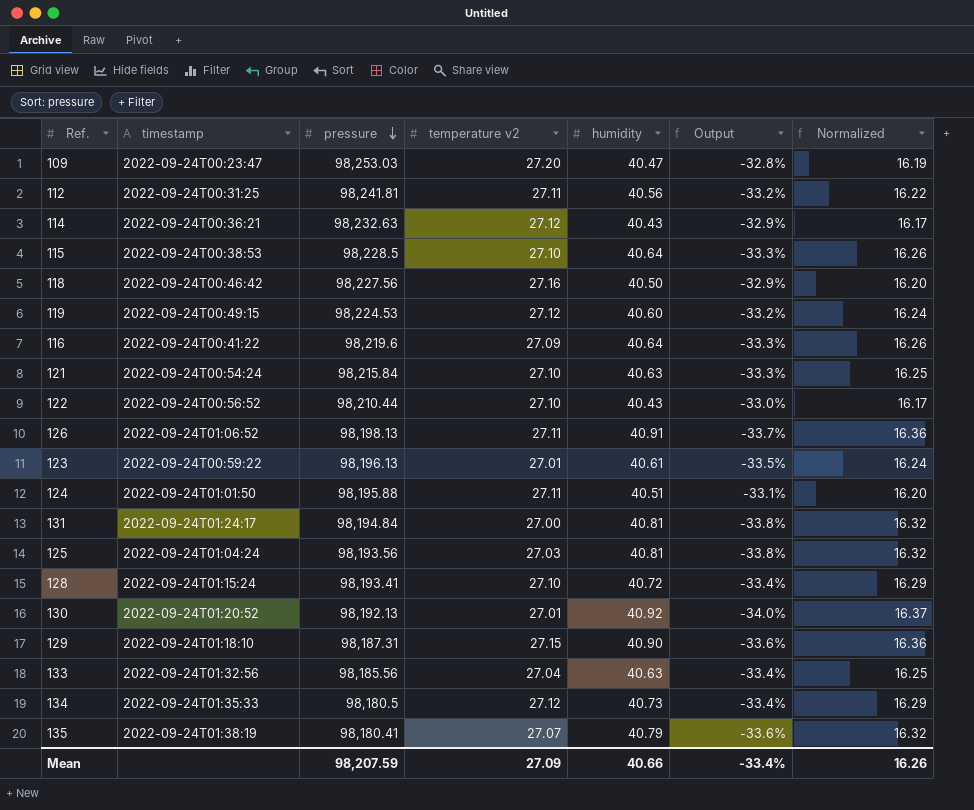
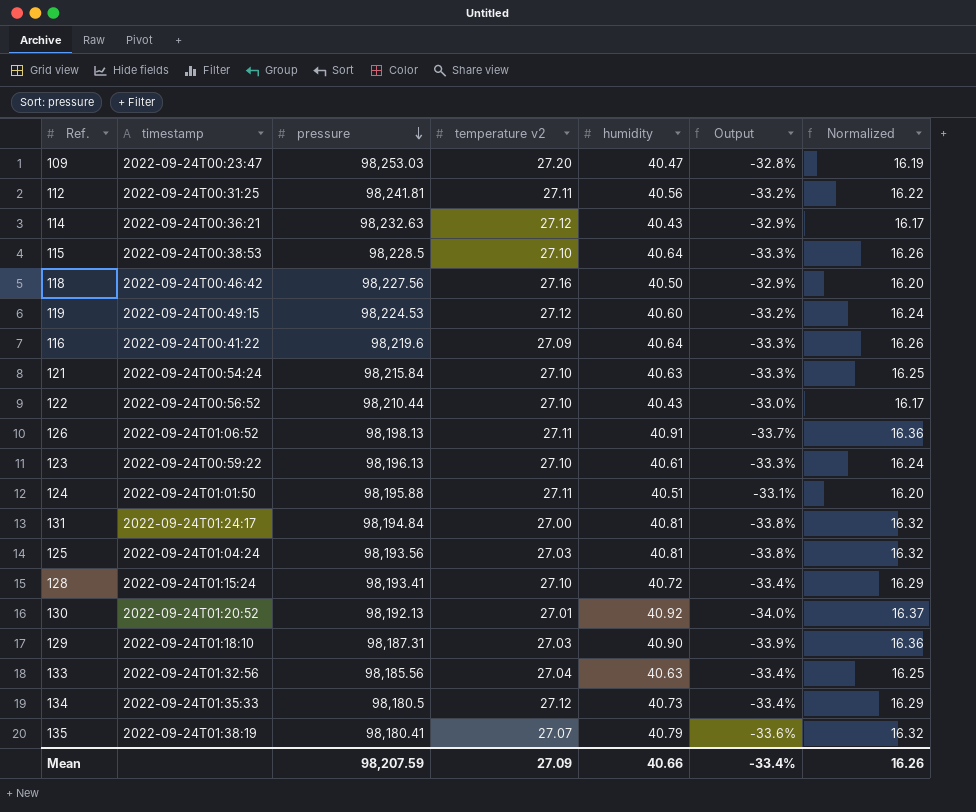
123 | temperature v2: 27.01 -> 27.10
123 | Output: -33.5% -> -33.3%
129 | temperature v2: 27.15 -> 27.03
129 | Output: -33.6% -> -33.9%

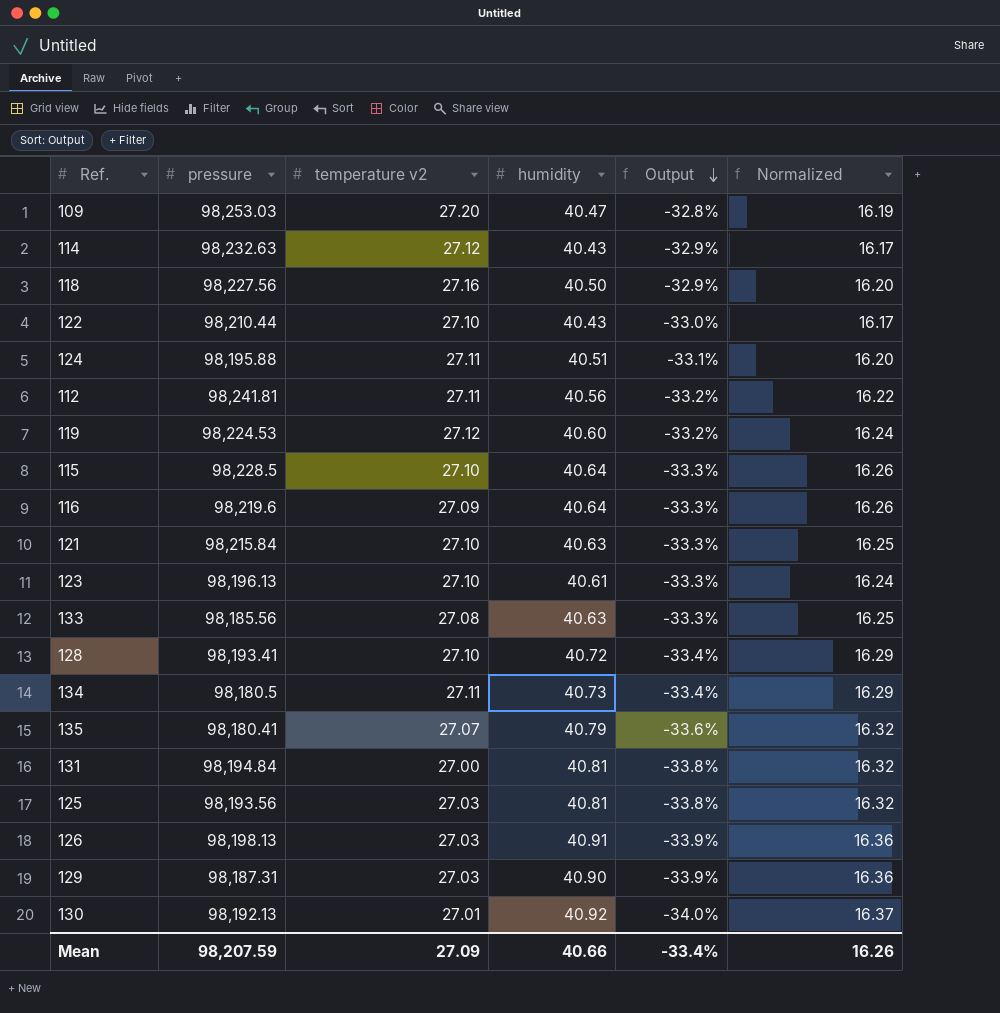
row order: pressure descending -> Output descending
column timestamp | position: 2 -> none
133 | temperature v2: 27.04 -> 27.08
133 | Output: -33.4% -> -33.3%
134 | temperature v2: 27.12 -> 27.11
126 | temperature v2: 27.11 -> 27.03
126 | Output: -33.7% -> -33.9%

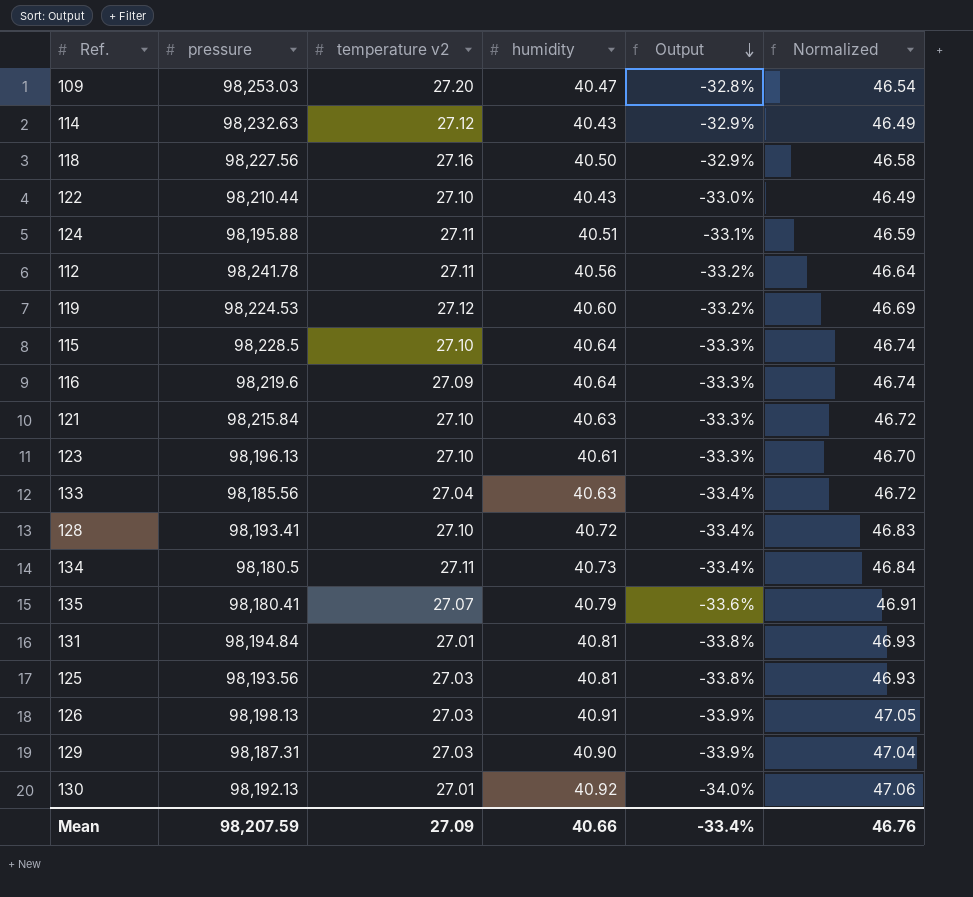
column Normalized | formula: [humidity] * 0.4 -> [humidity] * 1.15
112 | pressure: 98,241.81 -> 98,241.78
133 | temperature v2: 27.08 -> 27.04
133 | Output: -33.3% -> -33.4%
131 | temperature v2: 27.00 -> 27.01
Mean | Normalized: 16.26 -> 46.76

